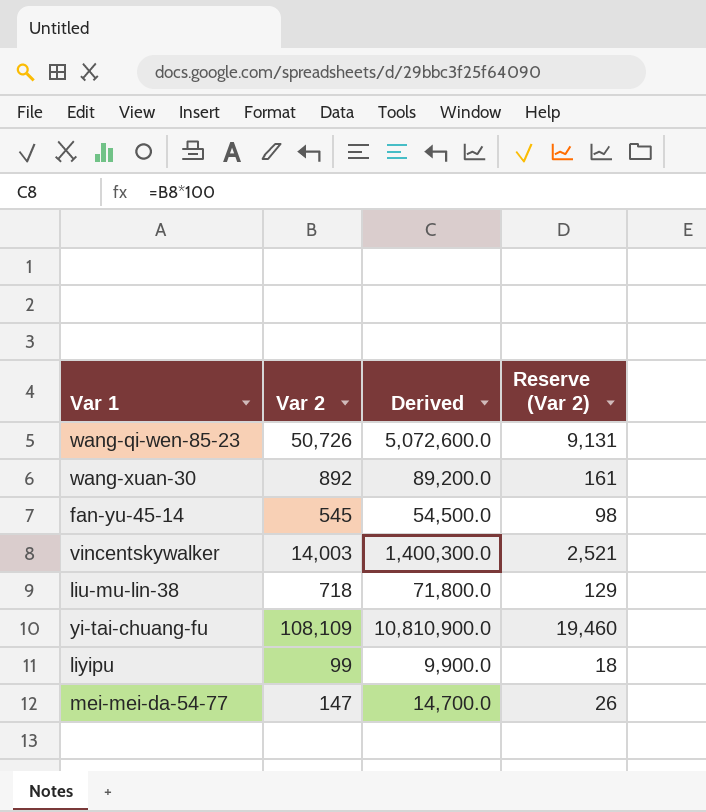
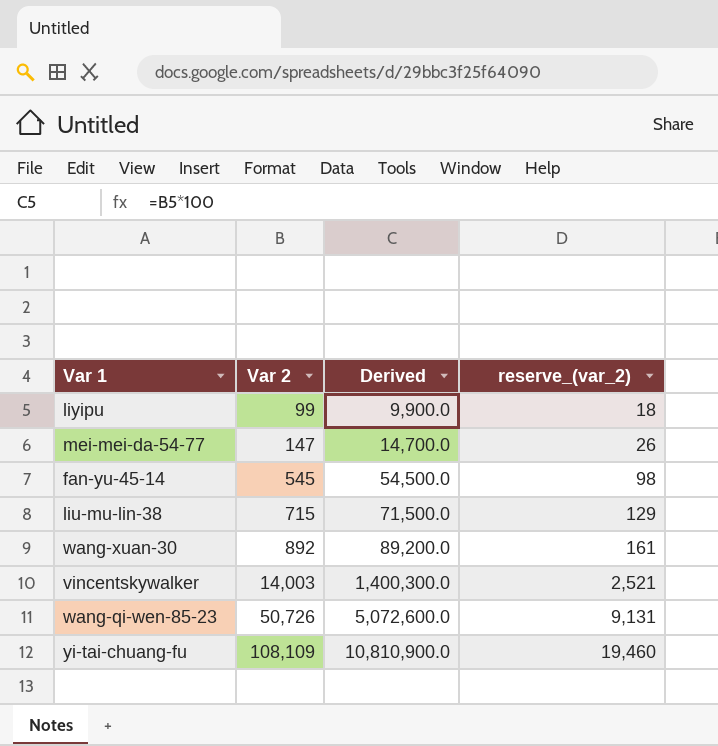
row order: none -> Var 2 ascending
column name: Reserve (Var 2) -> reserve_(var_2)
liu-mu-lin-38 | Var 2: 718 -> 715
liu-mu-lin-38 | Derived: 71,800.0 -> 71,500.0

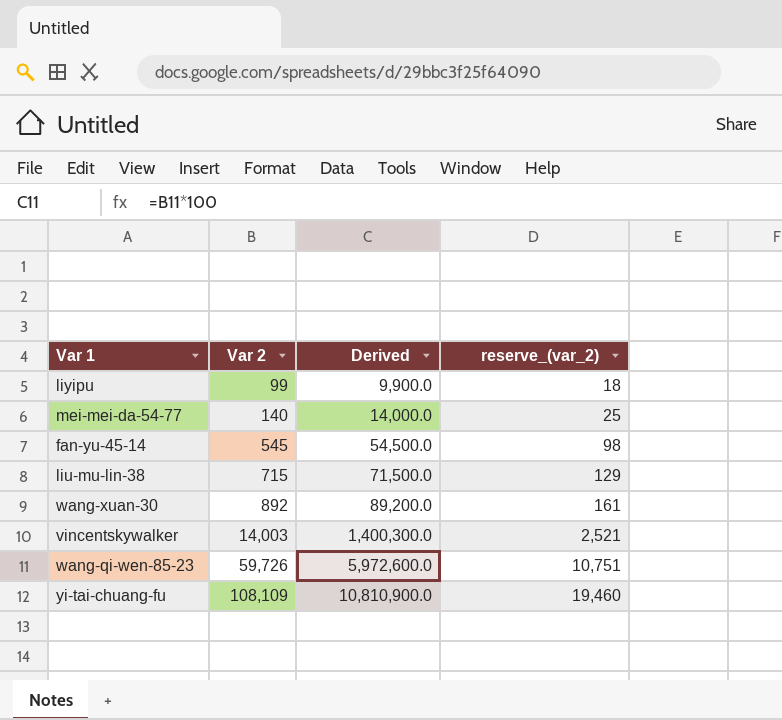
mei-mei-da-54-77 | Var 2: 147 -> 140
mei-mei-da-54-77 | Derived: 14,700.0 -> 14,000.0
mei-mei-da-54-77 | reserve_(var_2): 26 -> 25
wang-qi-wen-85-23 | Var 2: 50,726 -> 59,726
wang-qi-wen-85-23 | Derived: 5,072,600.0 -> 5,972,600.0
wang-qi-wen-85-23 | reserve_(var_2): 9,131 -> 10,751

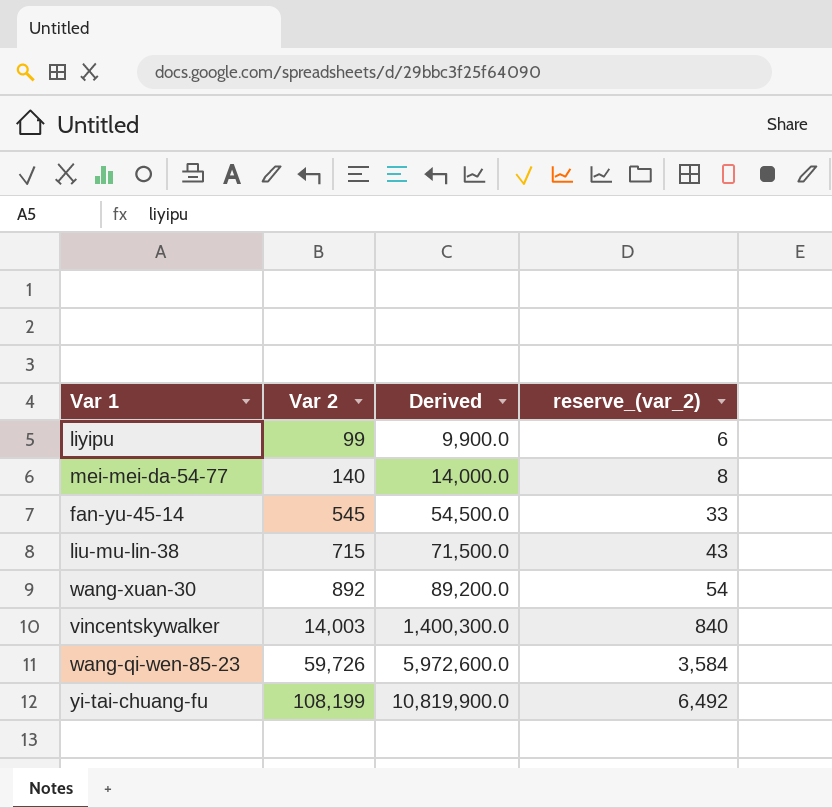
column reserve_(var_2) | formula: [Var 2] * 0.18 -> [Var 2] * 0.06
yi-tai-chuang-fu | Var 2: 108,109 -> 108,199
yi-tai-chuang-fu | Derived: 10,810,900.0 -> 10,819,900.0

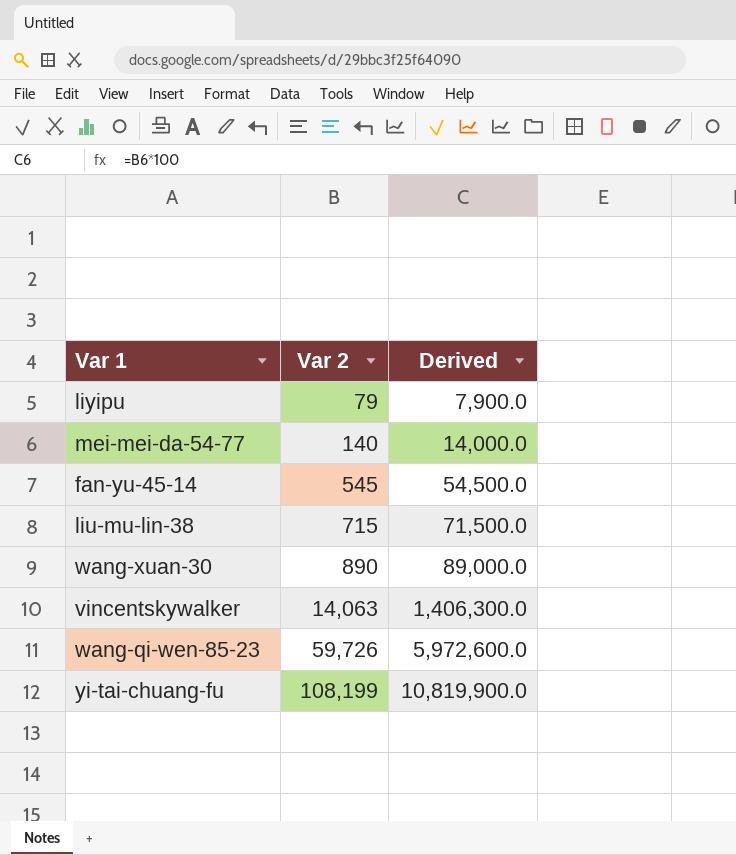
column reserve_(var_2) | formula: [Var 2] * 0.06 -> none
liyipu | Var 2: 99 -> 79
liyipu | Derived: 9,900.0 -> 7,900.0
wang-xuan-30 | Var 2: 892 -> 890
wang-xuan-30 | Derived: 89,200.0 -> 89,000.0
vincentskywalker | Var 2: 14,003 -> 14,063
vincentskywalker | Derived: 1,400,300.0 -> 1,406,300.0

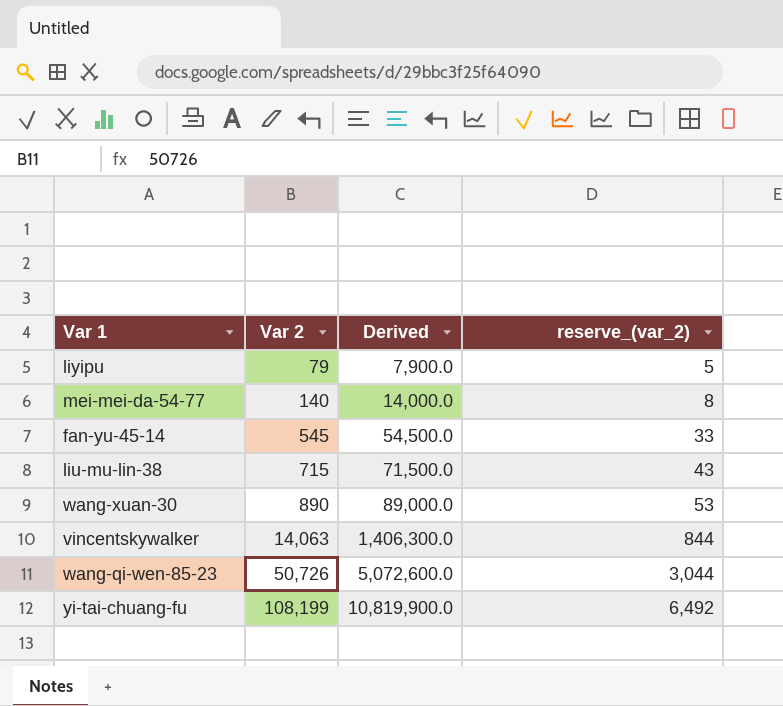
column reserve_(var_2) | formula: none -> [Var 2] * 0.06
wang-qi-wen-85-23 | Var 2: 59,726 -> 50,726
wang-qi-wen-85-23 | Derived: 5,972,600.0 -> 5,072,600.0

